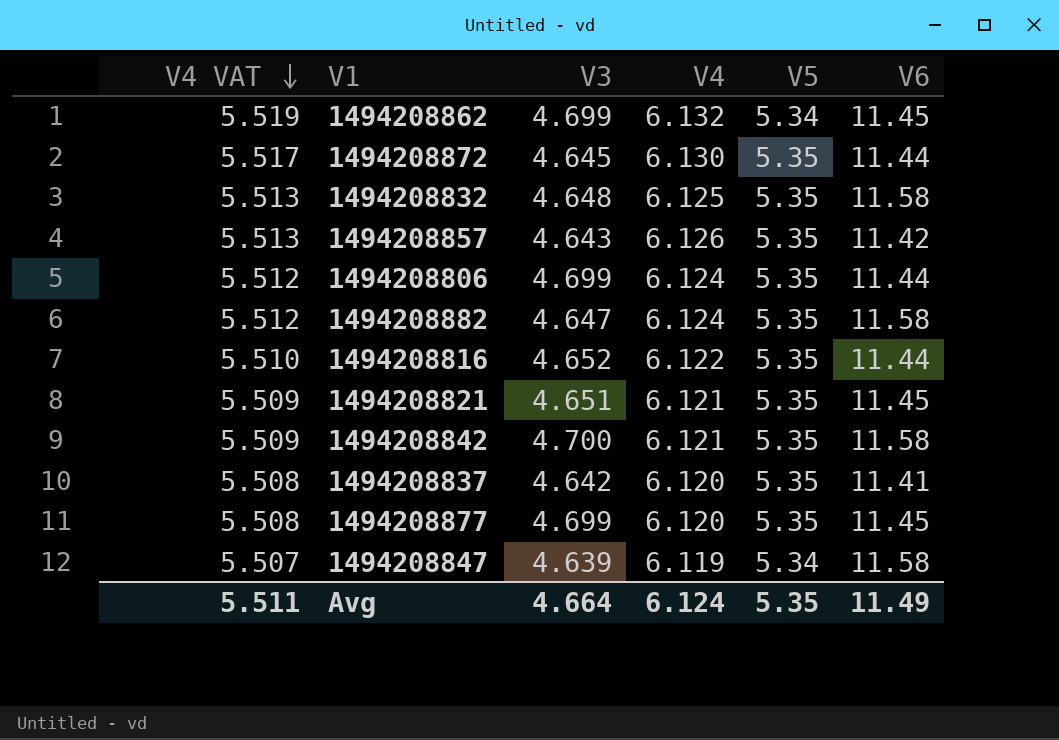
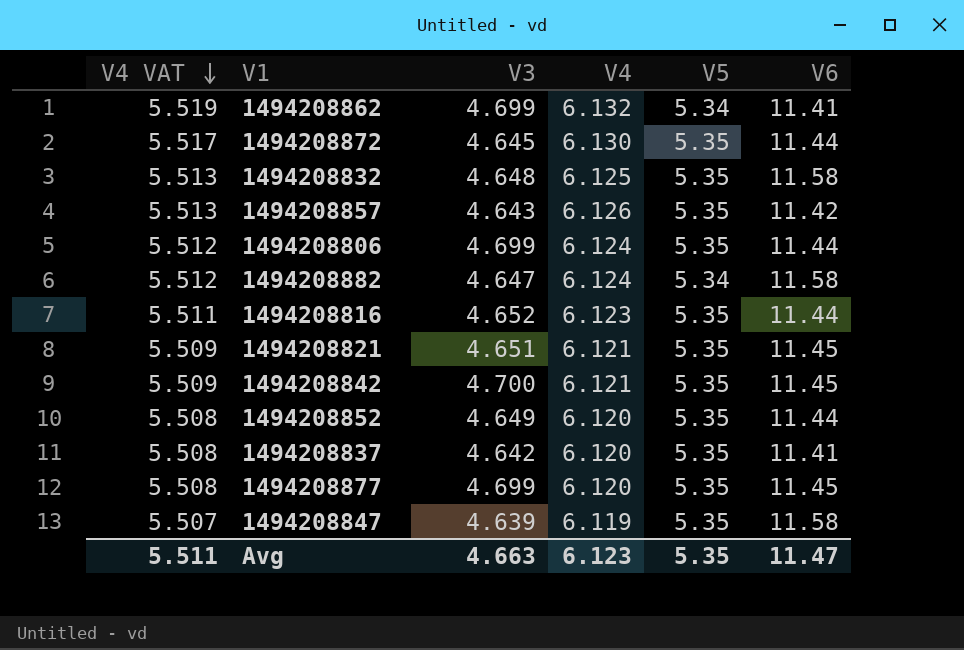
1494208862 | V6: 11.45 -> 11.41
1494208882 | V5: 5.35 -> 5.34
1494208816 | V4 VAT: 5.510 -> 5.511
1494208816 | V4: 6.122 -> 6.123
1494208842 | V6: 11.58 -> 11.45
row 1494208852: none -> 5.508 | 4.649 | 6.120 | 5.35 | 11.44
1494208847 | V5: 5.34 -> 5.35
Avg | V3: 4.664 -> 4.663
Avg | V4: 6.124 -> 6.123
Avg | V6: 11.49 -> 11.47

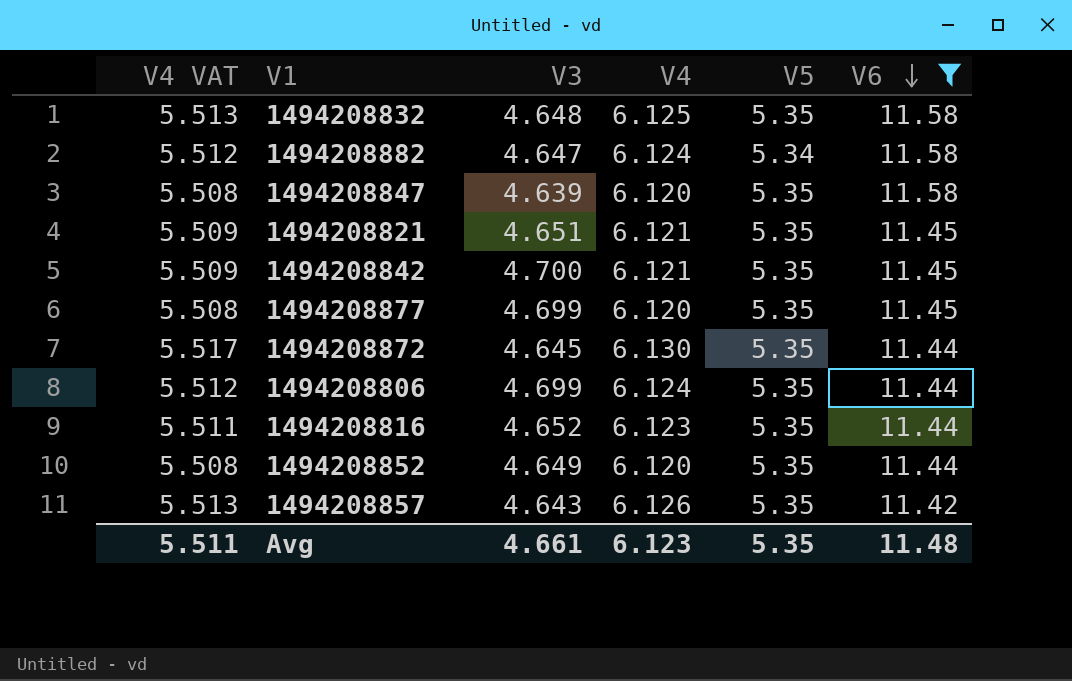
filter: none -> V6 != 11.41
row order: V4 VAT descending -> V6 descending
1494208847 | V4 VAT: 5.507 -> 5.508
1494208847 | V4: 6.119 -> 6.120
Avg | V3: 4.663 -> 4.661
Avg | V6: 11.47 -> 11.48

